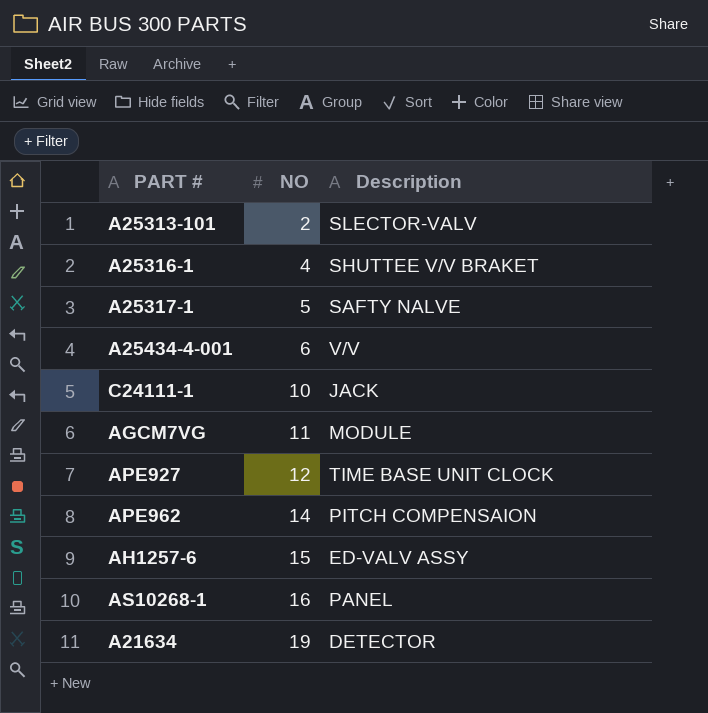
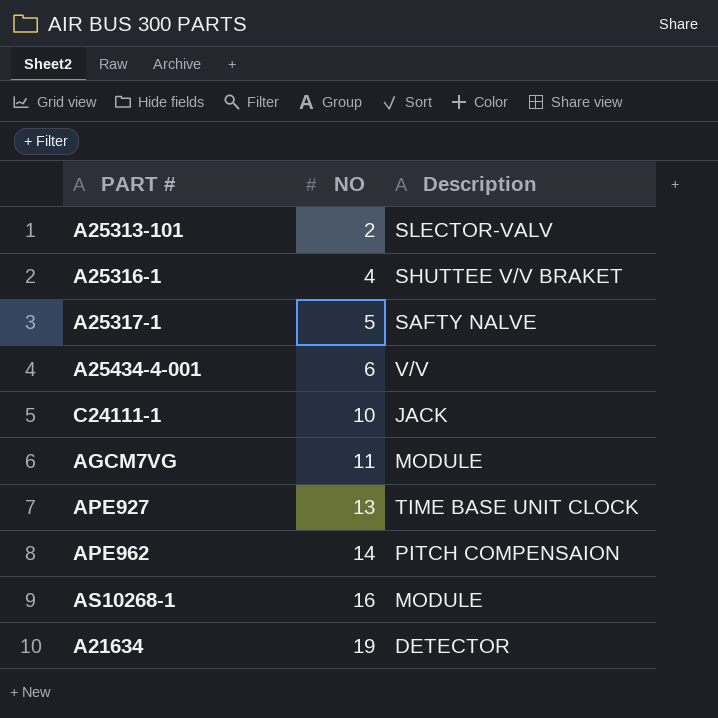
row AH1257-6: 15 | ED-VALV ASSY -> none
APE927 | NO: 12 -> 13
AS10268-1 | Description: PANEL -> MODULE

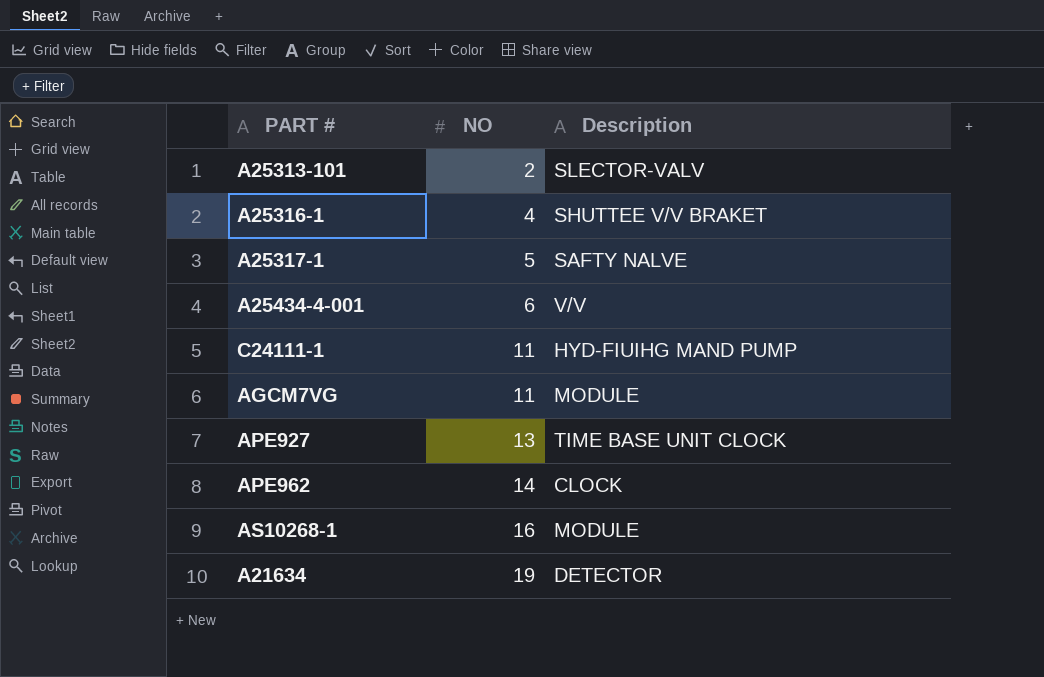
C24111-1 | NO: 10 -> 11
C24111-1 | Description: JACK -> HYD-FIUIHG MAND PUMP
APE962 | Description: PITCH COMPENSAION -> CLOCK

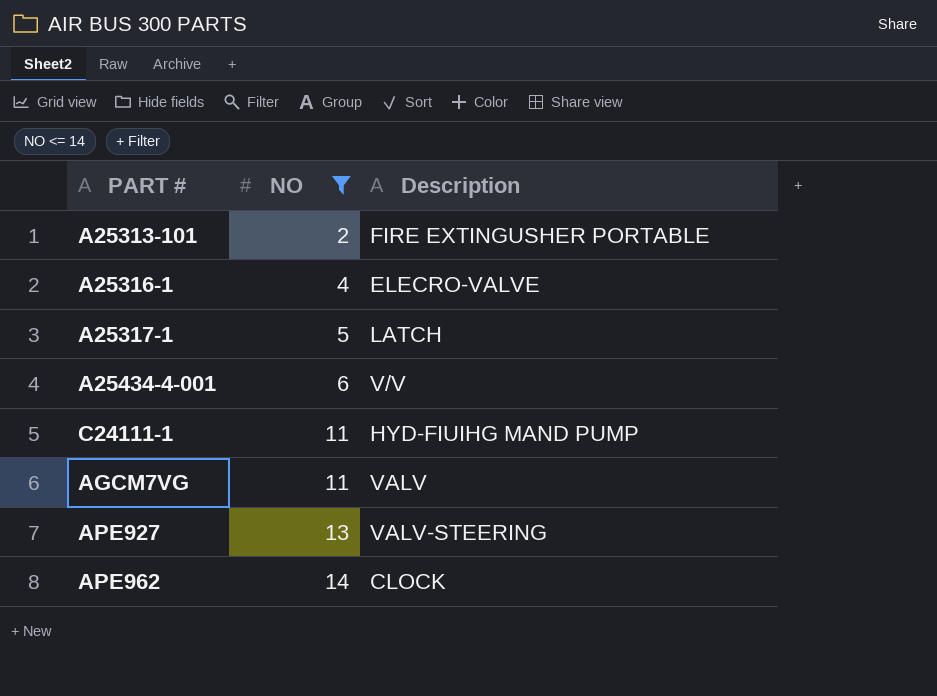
filter: none -> NO <= 14
A25313-101 | Description: SLECTOR-VALV -> FIRE EXTINGUSHER PORTABLE
A25316-1 | Description: SHUTTEE V/V BRAKET -> ELECRO-VALVE
A25317-1 | Description: SAFTY NALVE -> LATCH
AGCM7VG | Description: MODULE -> VALV
APE927 | Description: TIME BASE UNIT CLOCK -> VALV-STEERING

